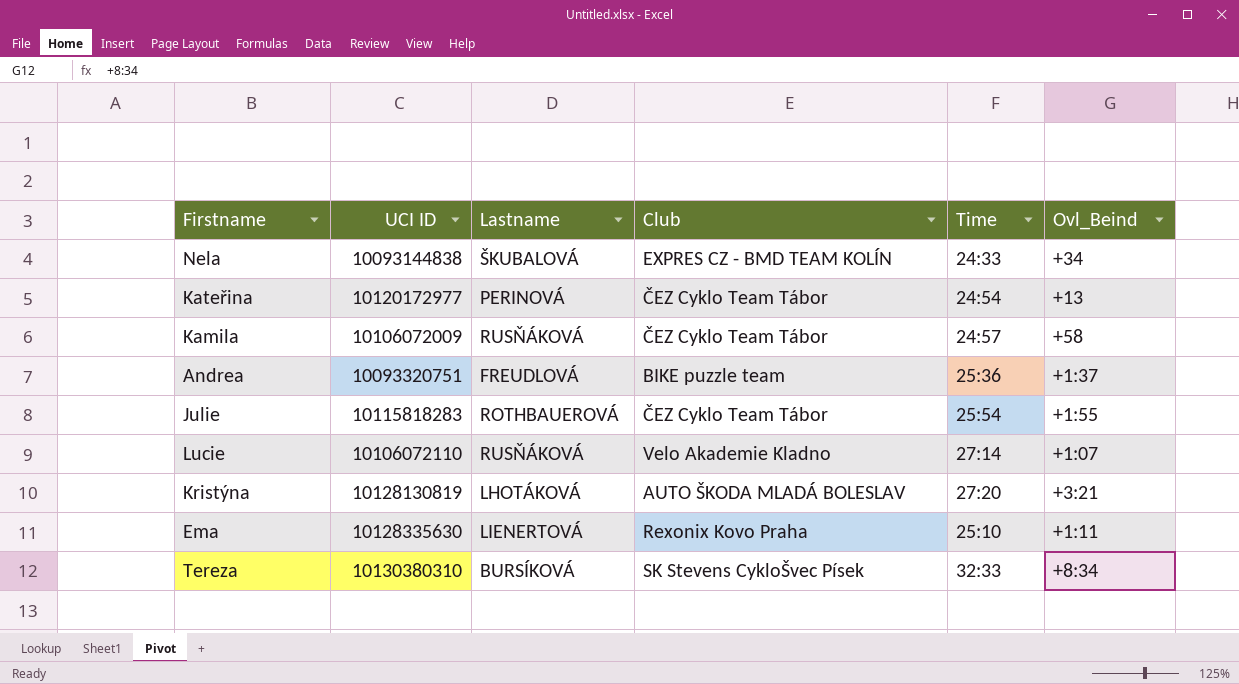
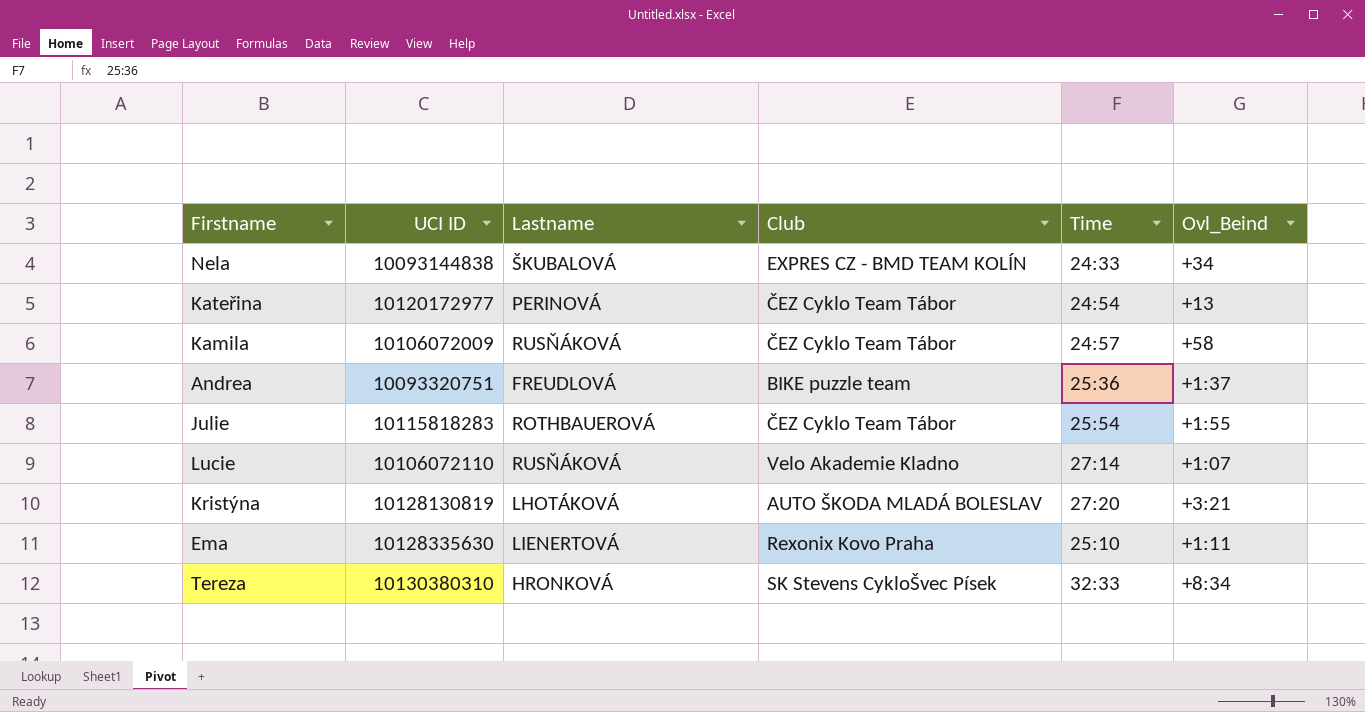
Tereza | Lastname: BURSÍKOVÁ -> HRONKOVÁ

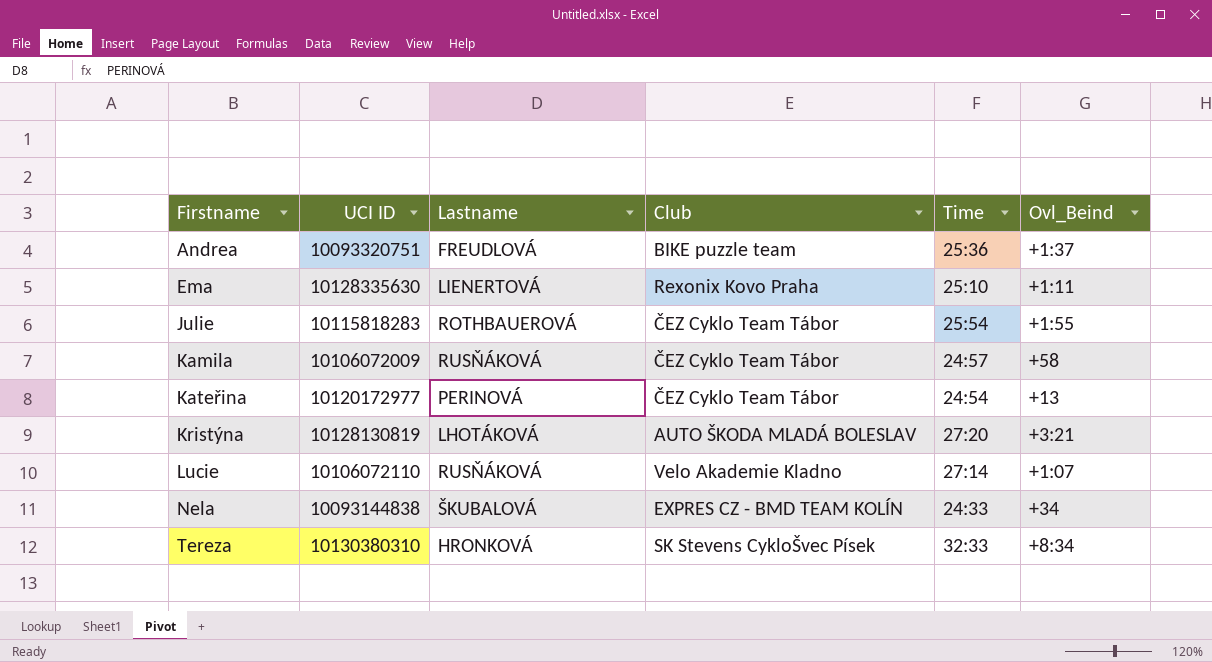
row order: none -> Firstname ascending

